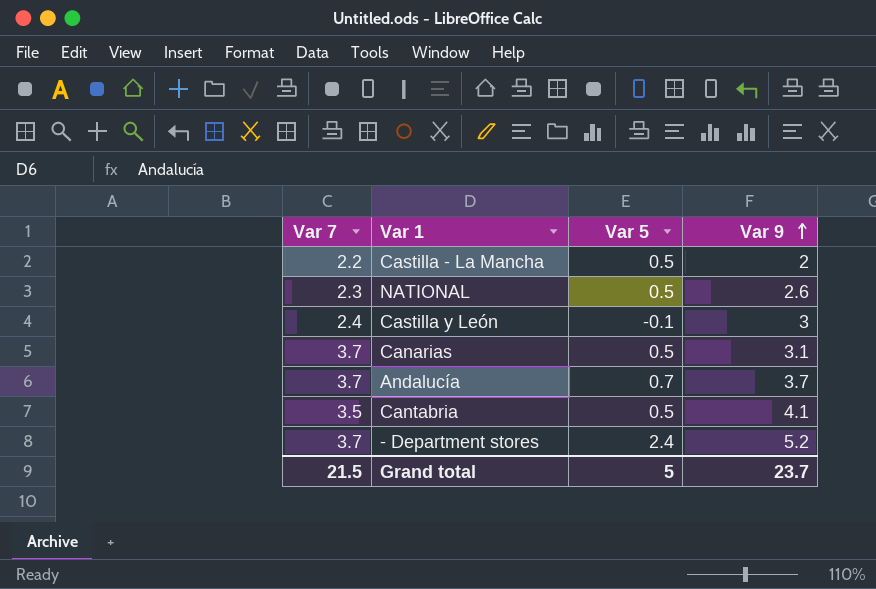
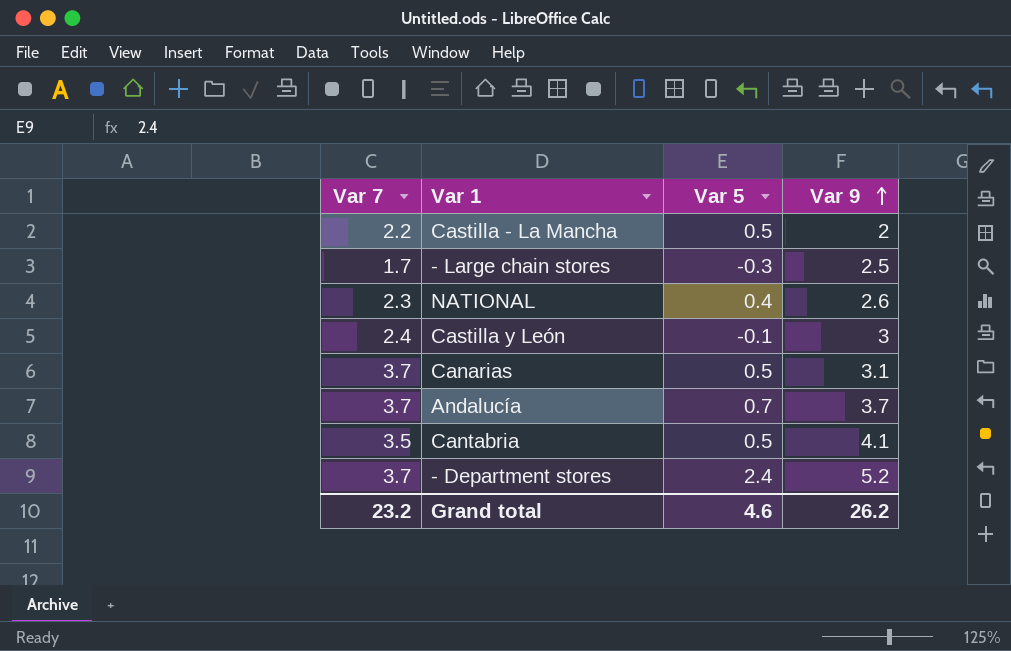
row - Large chain stores: none -> 1.7 | -0.3 | 2.5
NATIONAL | Var 5: 0.5 -> 0.4
Grand total | Var 7: 21.5 -> 23.2
Grand total | Var 5: 5 -> 4.6
Grand total | Var 9: 23.7 -> 26.2

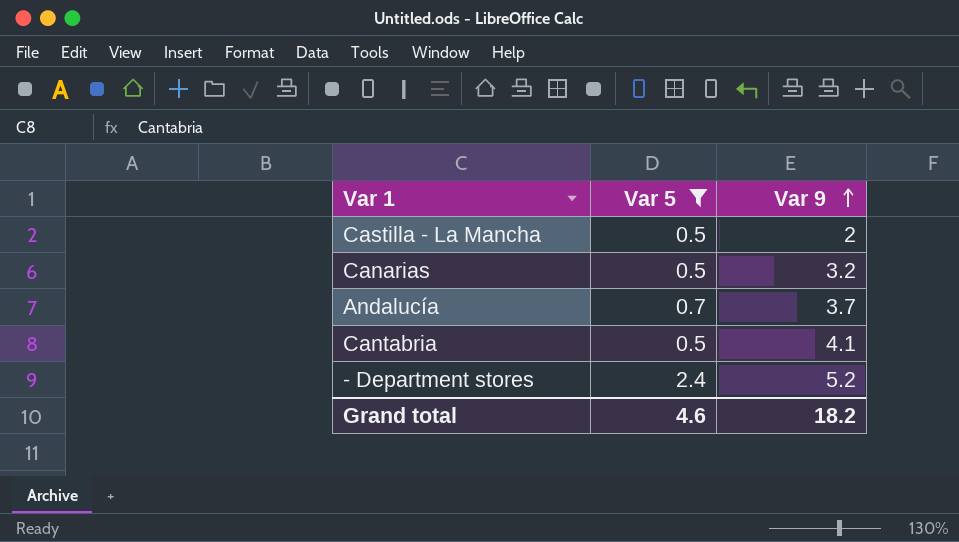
filter: none -> Var 5 >= 0.5
column Var 7 | position: 1 -> none
Canarias | Var 9: 3.1 -> 3.2
Grand total | Var 9: 26.2 -> 18.2

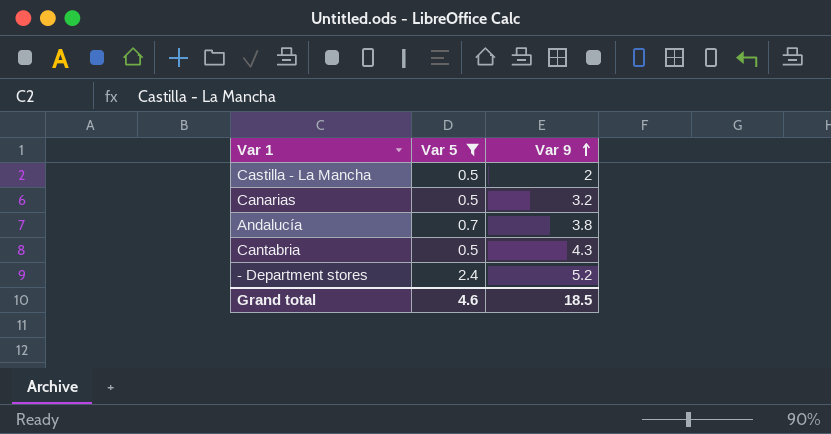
Andalucía | Var 9: 3.7 -> 3.8
Cantabria | Var 9: 4.1 -> 4.3
Grand total | Var 9: 18.2 -> 18.5

